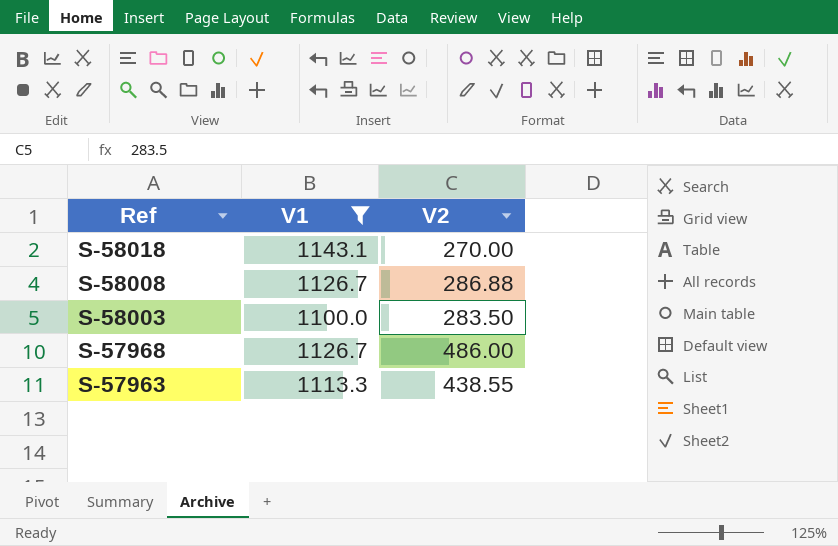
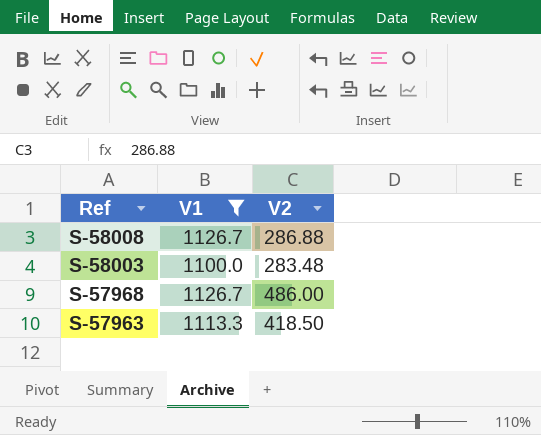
row S-58018: 1143.1 | 270.00 -> none
S-58003 | V2: 283.50 -> 283.48
S-57963 | V2: 438.55 -> 418.50

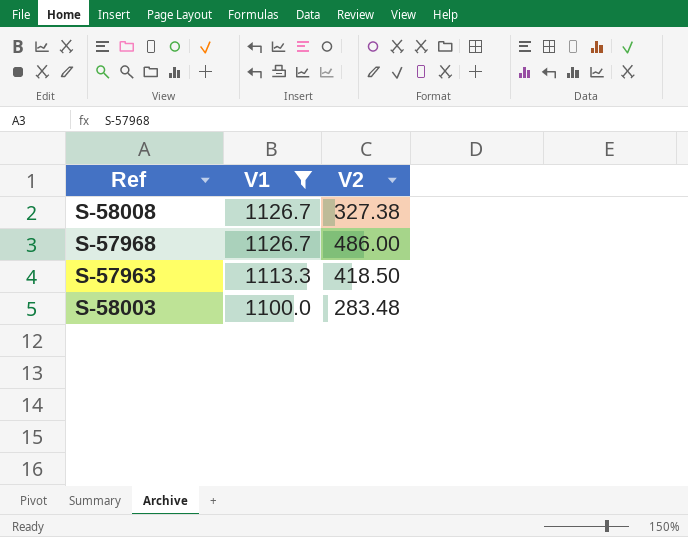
row order: Ref descending -> V1 descending
S-58008 | V2: 286.88 -> 327.38

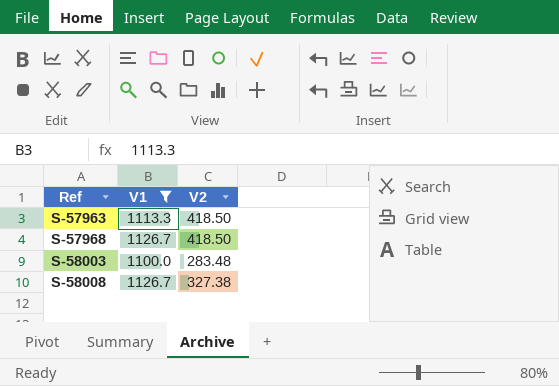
row order: V1 descending -> Ref ascending
S-57968 | V2: 486.00 -> 418.50

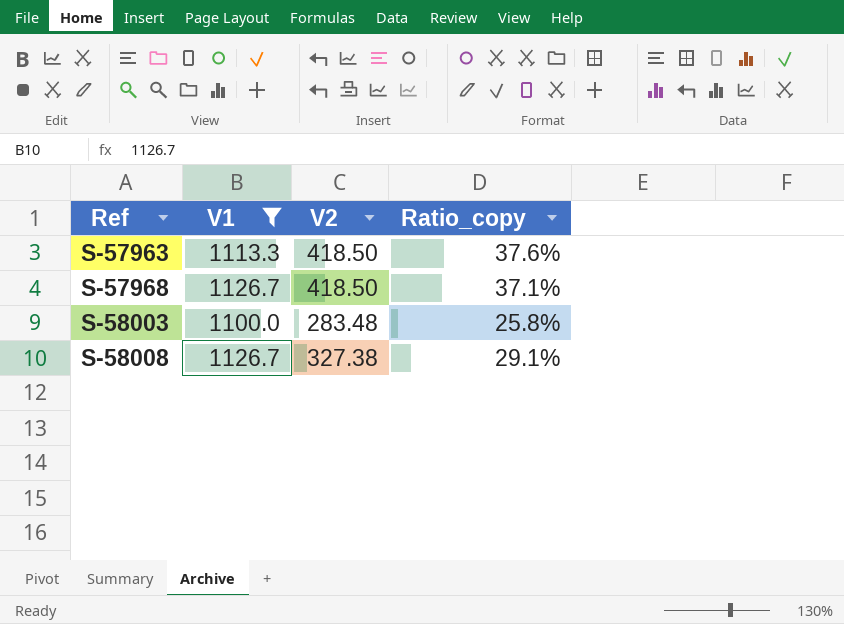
column Ratio_copy | formula: none -> [V2] / [V1]

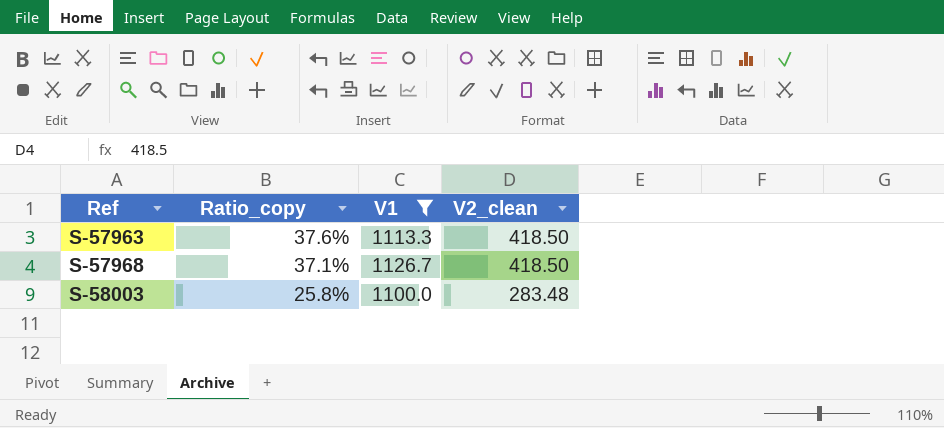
column Ratio_copy | position: 4 -> 2
column name: V2 -> V2_clean
row S-58008: 1126.7 | 327.38 | 29.1% -> none

